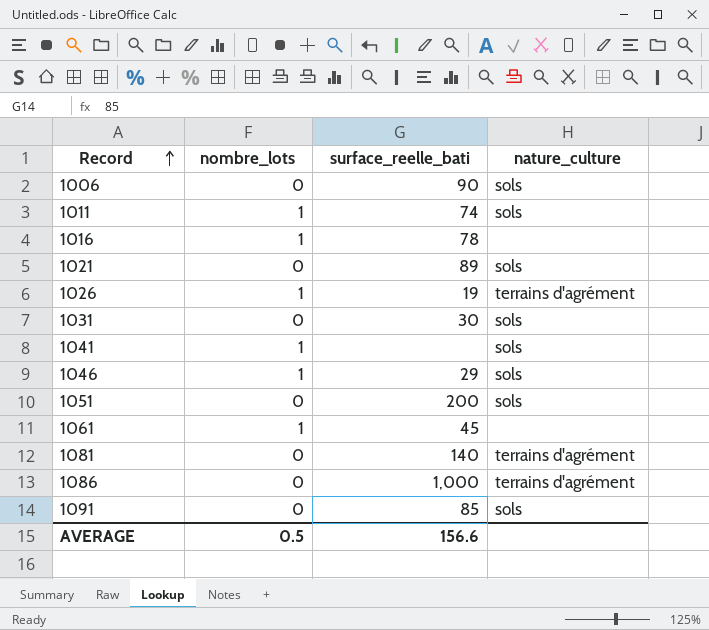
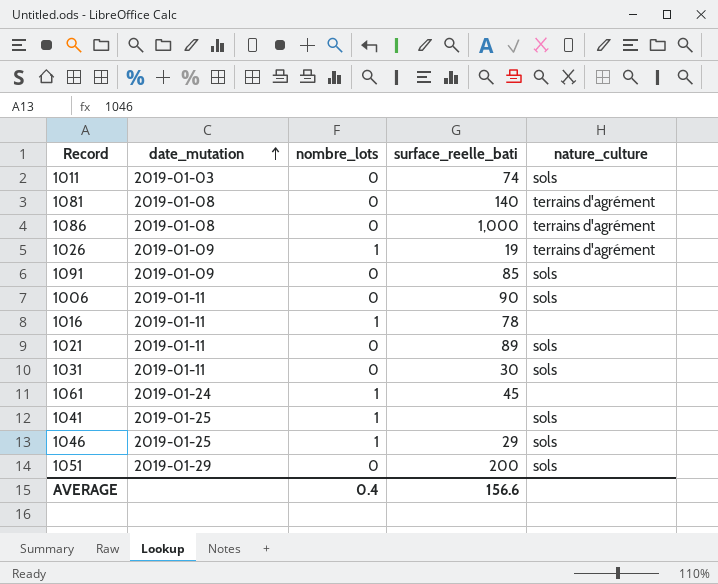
row order: Record ascending -> date_mutation ascending
column date_mutation | position: none -> 2
1011 | nombre_lots: 1 -> 0
AVERAGE | nombre_lots: 0.5 -> 0.4

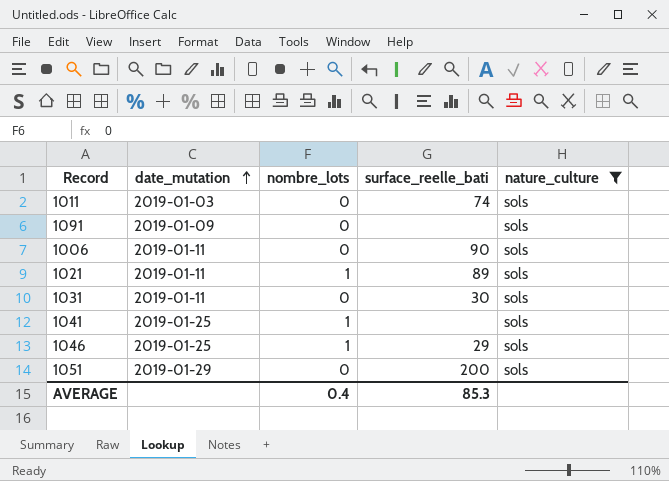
filter: none -> nature_culture = sols
1091 | surface_reelle_bati: 85 -> none
1021 | nombre_lots: 0 -> 1
AVERAGE | surface_reelle_bati: 156.6 -> 85.3

